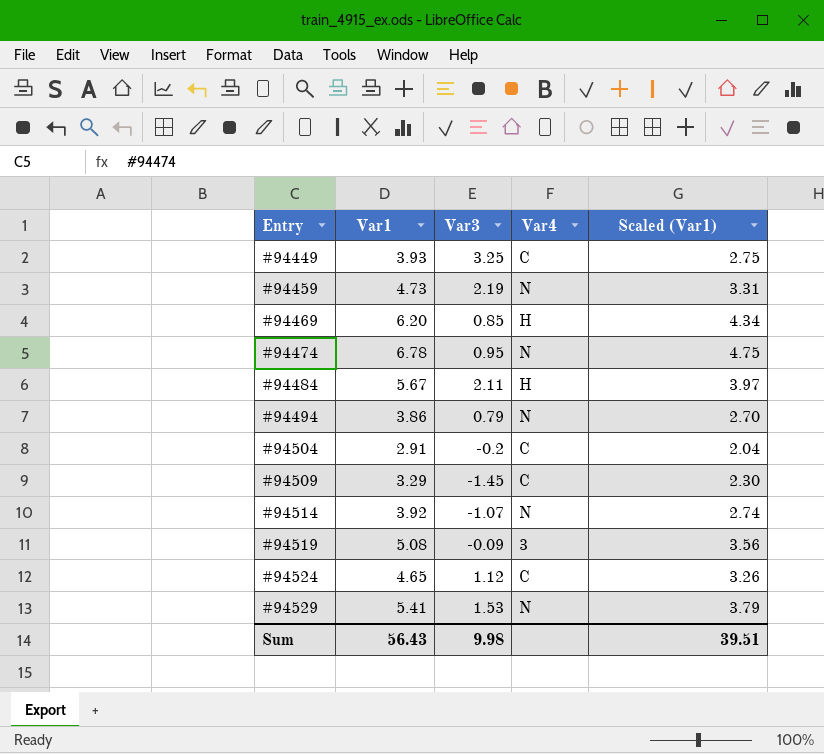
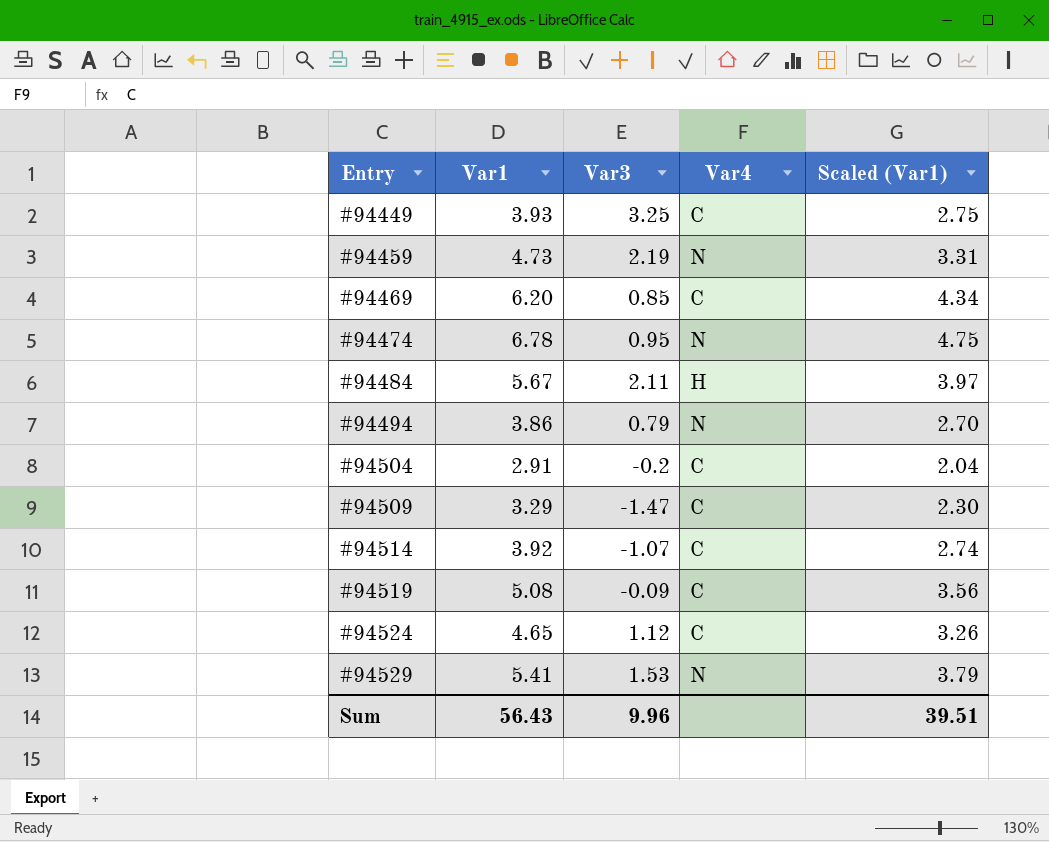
#94469 | Var4: H -> C
#94509 | Var3: -1.45 -> -1.47
#94514 | Var4: N -> C
#94519 | Var4: 3 -> C
Sum | Var3: 9.98 -> 9.96

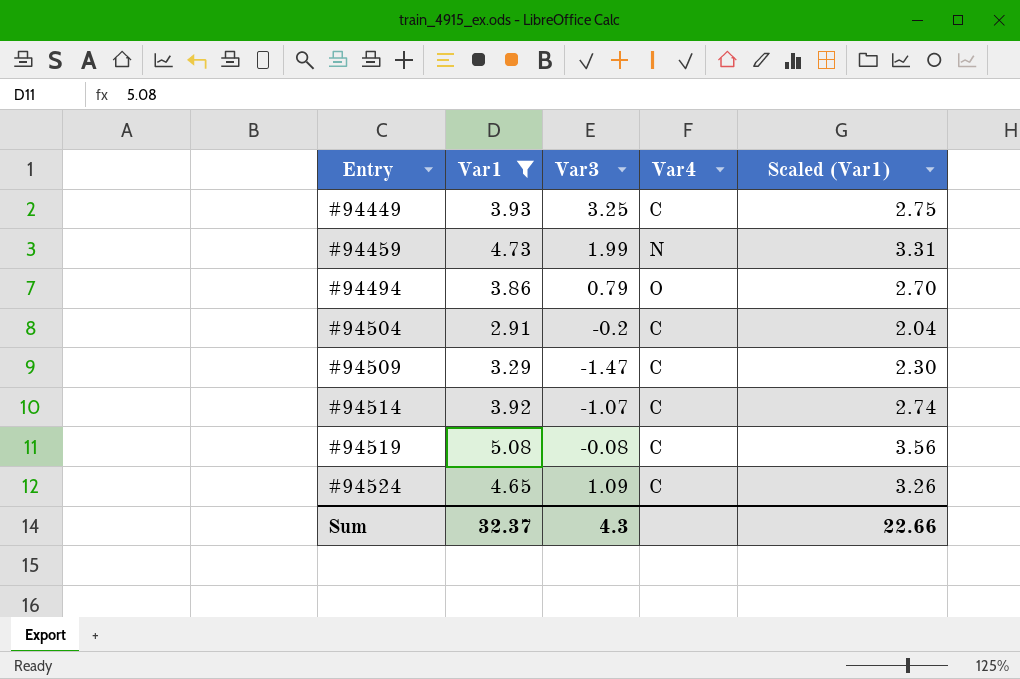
filter: none -> Var1 <= 5.08
#94459 | Var3: 2.19 -> 1.99
#94494 | Var4: N -> O
#94519 | Var3: -0.09 -> -0.08
#94524 | Var3: 1.12 -> 1.09
Sum | Var1: 56.43 -> 32.37
Sum | Var3: 9.96 -> 4.3
Sum | Scaled (Var1): 39.51 -> 22.66

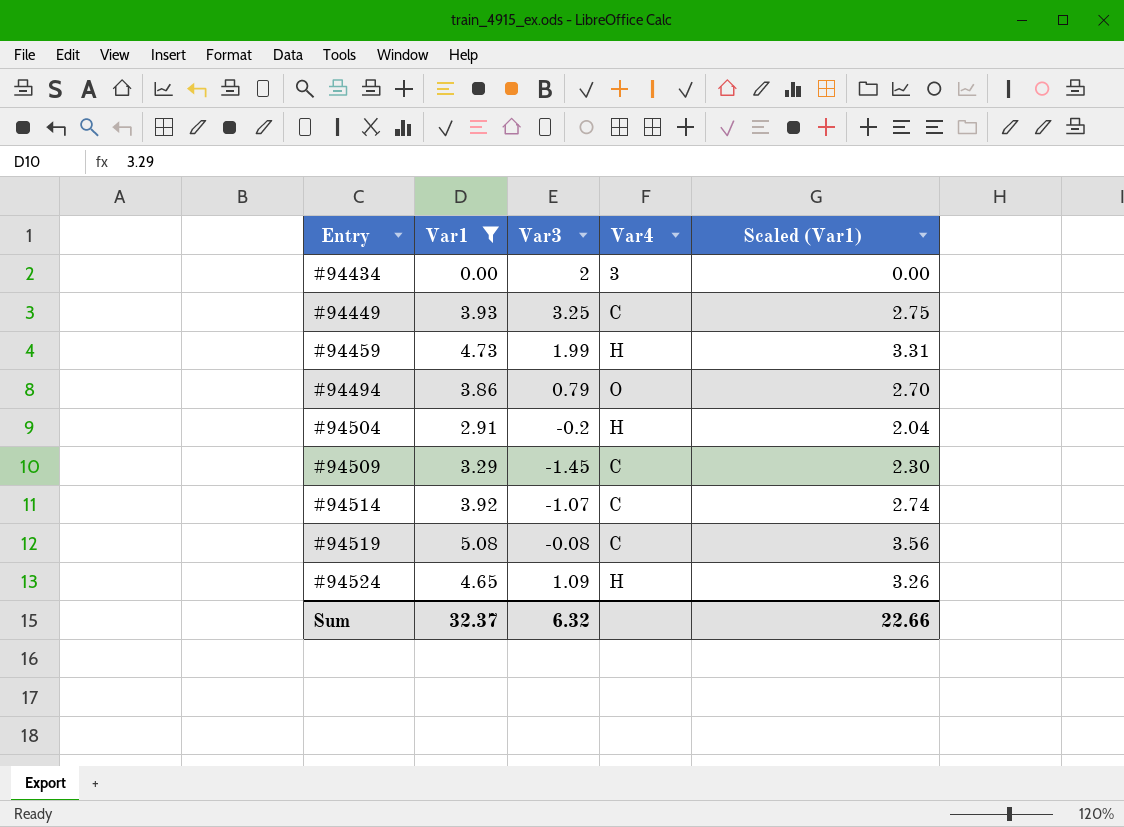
row #94434: none -> 0.00 | 2 | 3 | 0.00
#94459 | Var4: N -> H
#94504 | Var4: C -> H
#94509 | Var3: -1.47 -> -1.45
#94524 | Var4: C -> H
Sum | Var3: 4.3 -> 6.32

